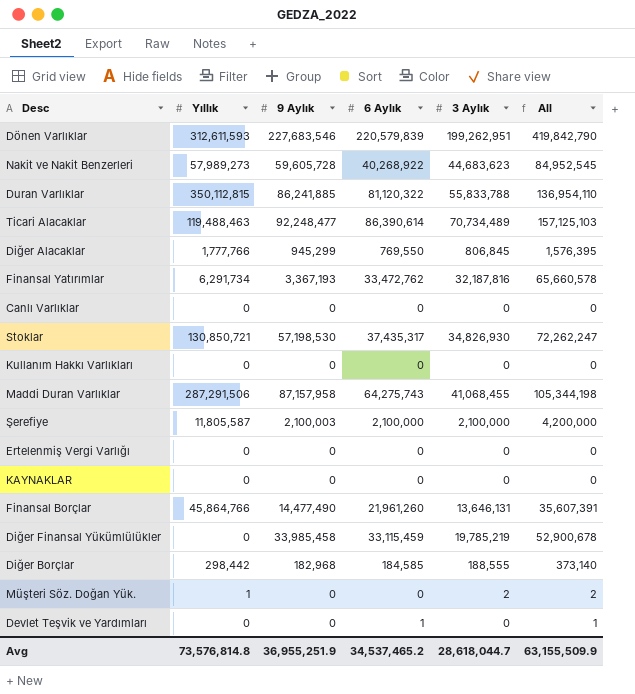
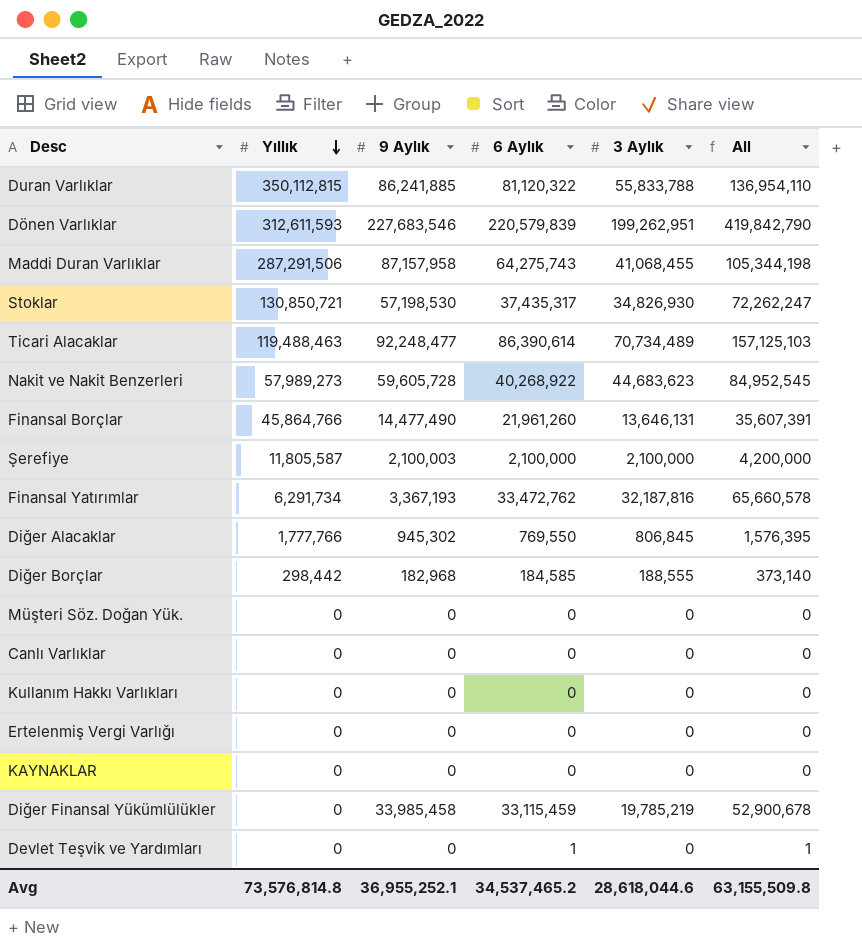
row order: none -> Yıllık descending
Diğer Alacaklar | 9 Aylık: 945,299 -> 945,302
Müşteri Söz. Doğan Yük. | Yıllık: 1 -> 0
Müşteri Söz. Doğan Yük. | 3 Aylık: 2 -> 0
Müşteri Söz. Doğan Yük. | All: 2 -> 0
Avg | 9 Aylık: 36,955,251.9 -> 36,955,252.1
Avg | 3 Aylık: 28,618,044.7 -> 28,618,044.6
Avg | All: 63,155,509.9 -> 63,155,509.8

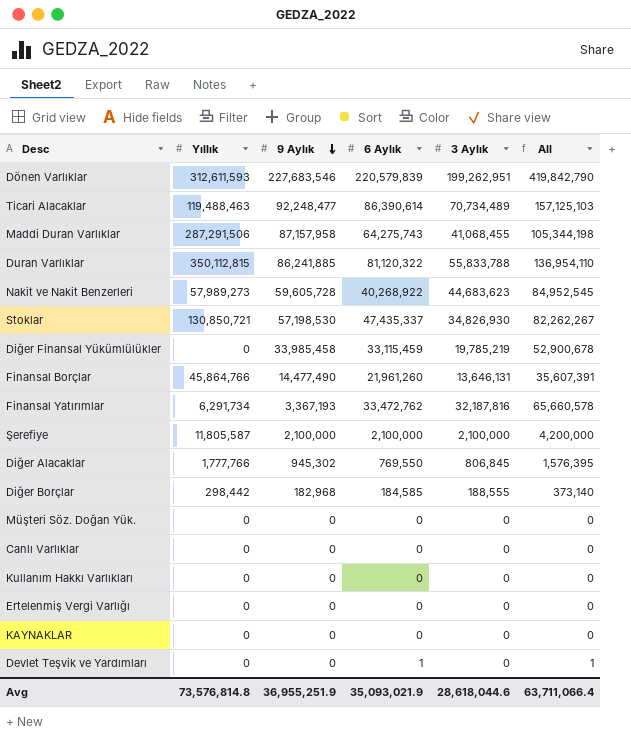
row order: Yıllık descending -> 9 Aylık descending
Stoklar | 6 Aylık: 37,435,317 -> 47,435,337
Stoklar | All: 72,262,247 -> 82,262,267
Şerefiye | 9 Aylık: 2,100,003 -> 2,100,000
Avg | 9 Aylık: 36,955,252.1 -> 36,955,251.9
Avg | 6 Aylık: 34,537,465.2 -> 35,093,021.9
Avg | All: 63,155,509.8 -> 63,711,066.4

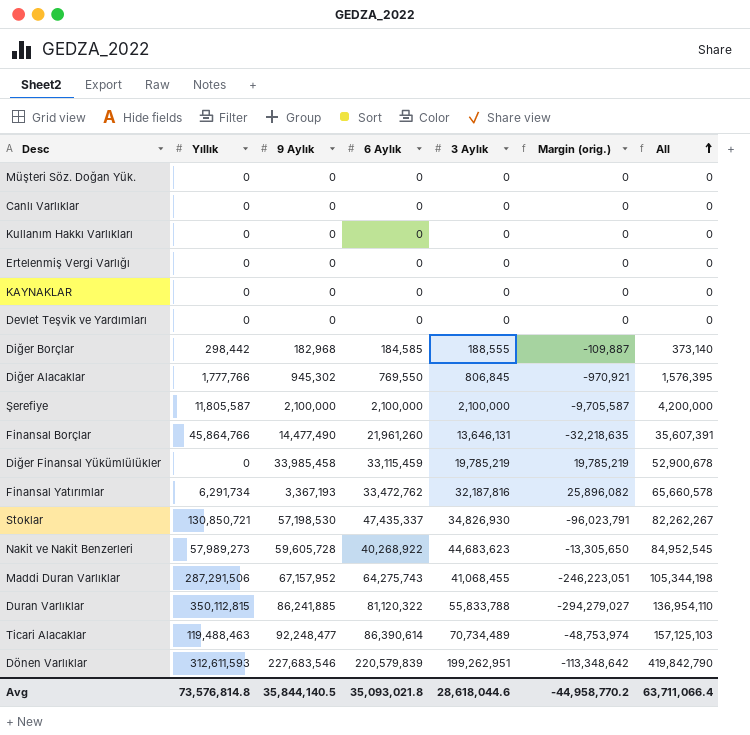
row order: 9 Aylık descending -> All ascending
column Margin (orig.) | formula: none -> [3 Aylık] - [Yıllık]
Devlet Teşvik ve Yardımları | 6 Aylık: 1 -> 0
Devlet Teşvik ve Yardımları | All: 1 -> 0
Maddi Duran Varlıklar | 9 Aylık: 87,157,958 -> 67,157,952
Avg | 9 Aylık: 36,955,251.9 -> 35,844,140.5
Avg | 6 Aylık: 35,093,021.9 -> 35,093,021.8

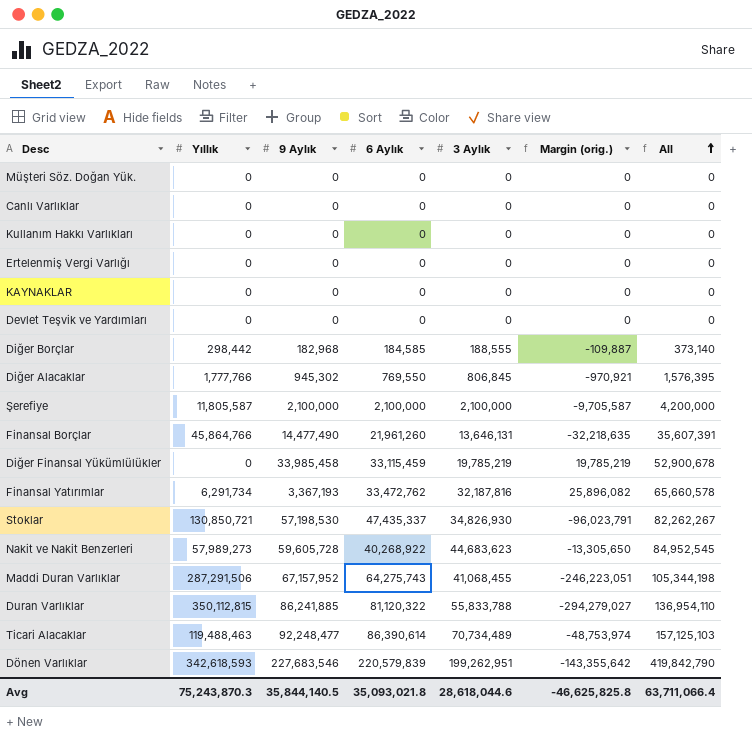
Dönen Varlıklar | Yıllık: 312,611,593 -> 342,618,593
Dönen Varlıklar | Margin (orig.): -113,348,642 -> -143,355,642
Avg | Yıllık: 73,576,814.8 -> 75,243,870.3
Avg | Margin (orig.): -44,958,770.2 -> -46,625,825.8

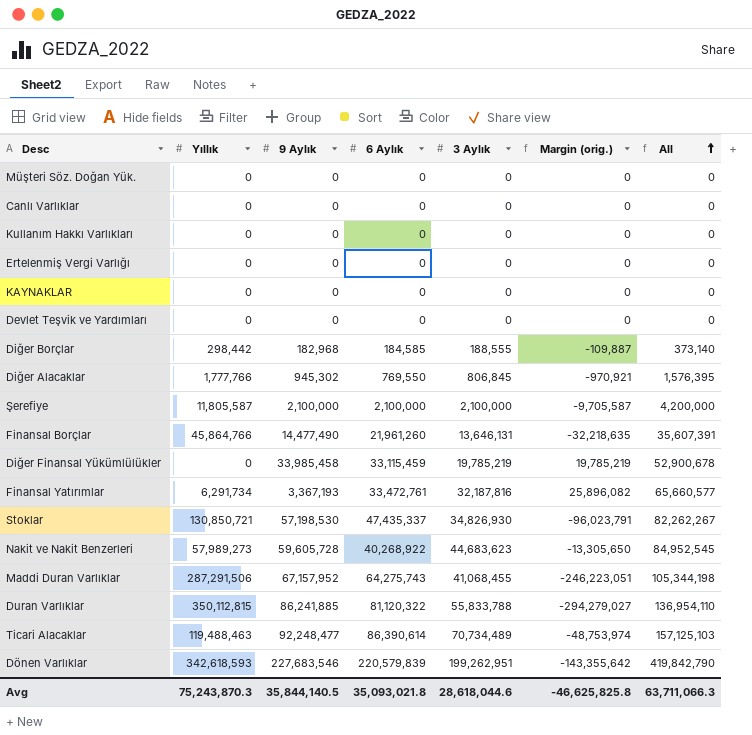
Finansal Yatırımlar | 6 Aylık: 33,472,762 -> 33,472,761
Finansal Yatırımlar | All: 65,660,578 -> 65,660,577
Avg | All: 63,711,066.4 -> 63,711,066.3

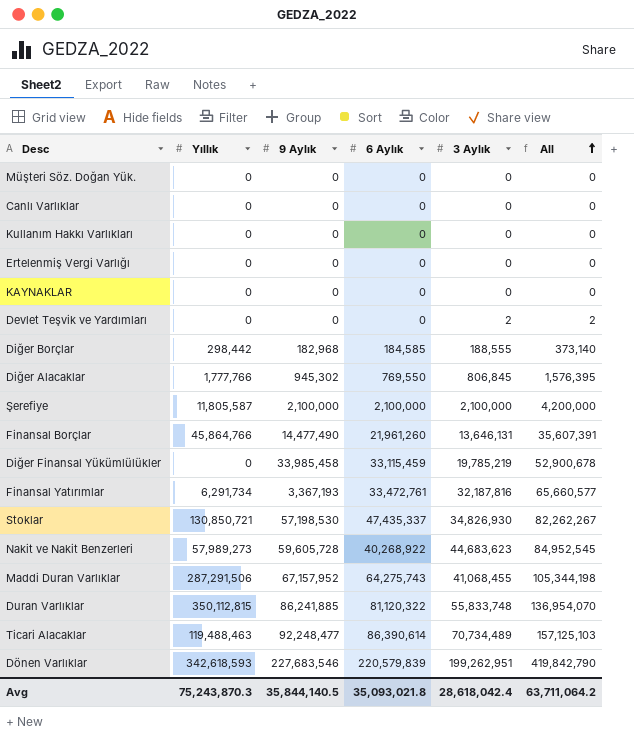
column Margin (orig.) | formula: [3 Aylık] - [Yıllık] -> none
Devlet Teşvik ve Yardımları | 3 Aylık: 0 -> 2
Devlet Teşvik ve Yardımları | All: 0 -> 2
Duran Varlıklar | 3 Aylık: 55,833,788 -> 55,833,748
Duran Varlıklar | All: 136,954,110 -> 136,954,070
Avg | 3 Aylık: 28,618,044.6 -> 28,618,042.4
Avg | All: 63,711,066.3 -> 63,711,064.2

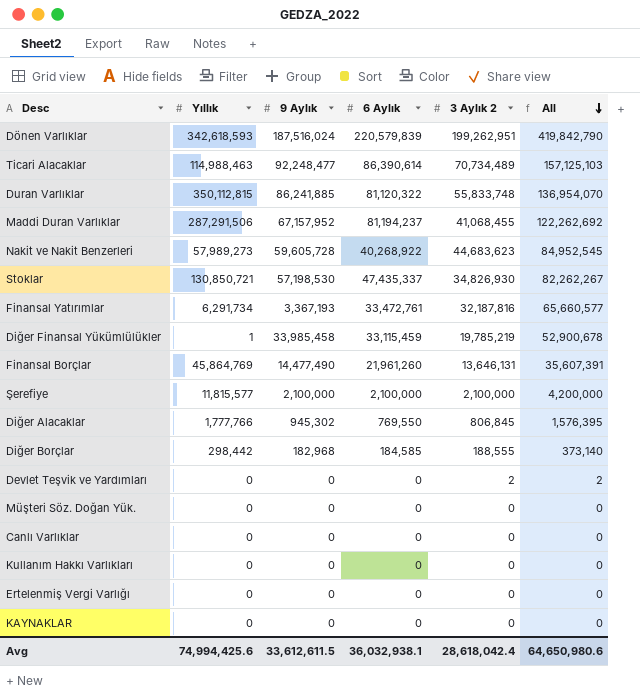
row order: All ascending -> All descending
column name: 3 Aylık -> 3 Aylık 2
Dönen Varlıklar | 9 Aylık: 227,683,546 -> 187,516,024
Ticari Alacaklar | Yıllık: 119,488,463 -> 114,988,463
Maddi Duran Varlıklar | 6 Aylık: 64,275,743 -> 81,194,237
Maddi Duran Varlıklar | All: 105,344,198 -> 122,262,692
Diğer Finansal Yükümlülükler | Yıllık: 0 -> 1
Finansal Borçlar | Yıllık: 45,864,766 -> 45,864,769
Şerefiye | Yıllık: 11,805,587 -> 11,815,577
Avg | Yıllık: 75,243,870.3 -> 74,994,425.6
Avg | 9 Aylık: 35,844,140.5 -> 33,612,611.5
Avg | 6 Aylık: 35,093,021.8 -> 36,032,938.1
Avg | All: 63,711,064.2 -> 64,650,980.6

